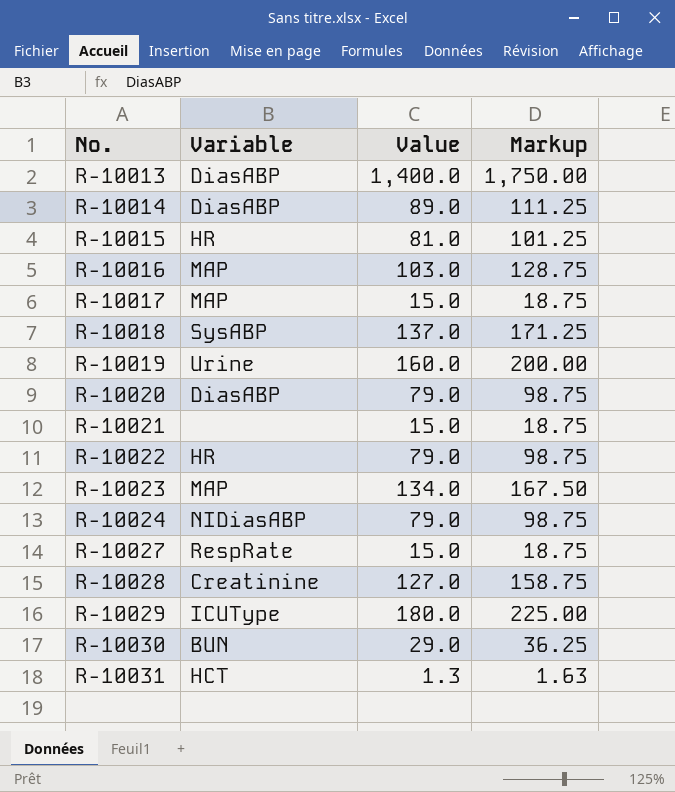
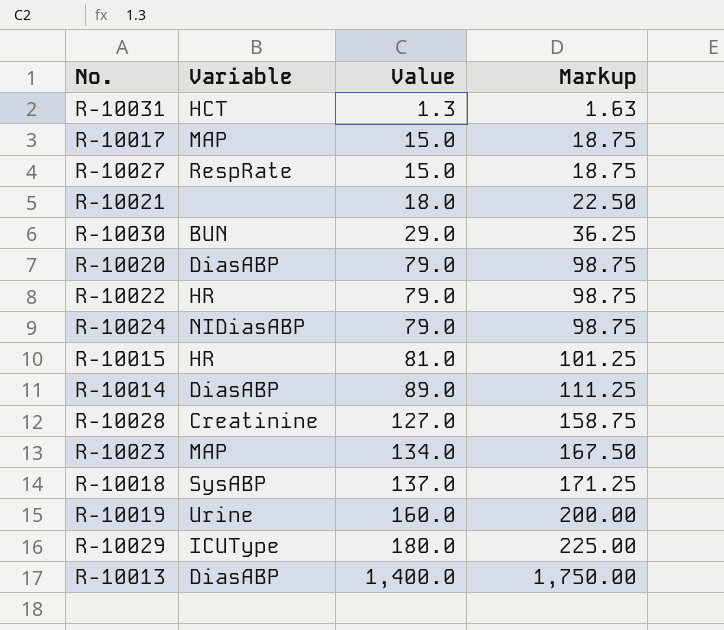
row order: No. ascending -> Value ascending
row R-10016: MAP | 103.0 | 128.75 -> none
R-10021 | Value: 15.0 -> 18.0
R-10021 | Markup: 18.75 -> 22.50

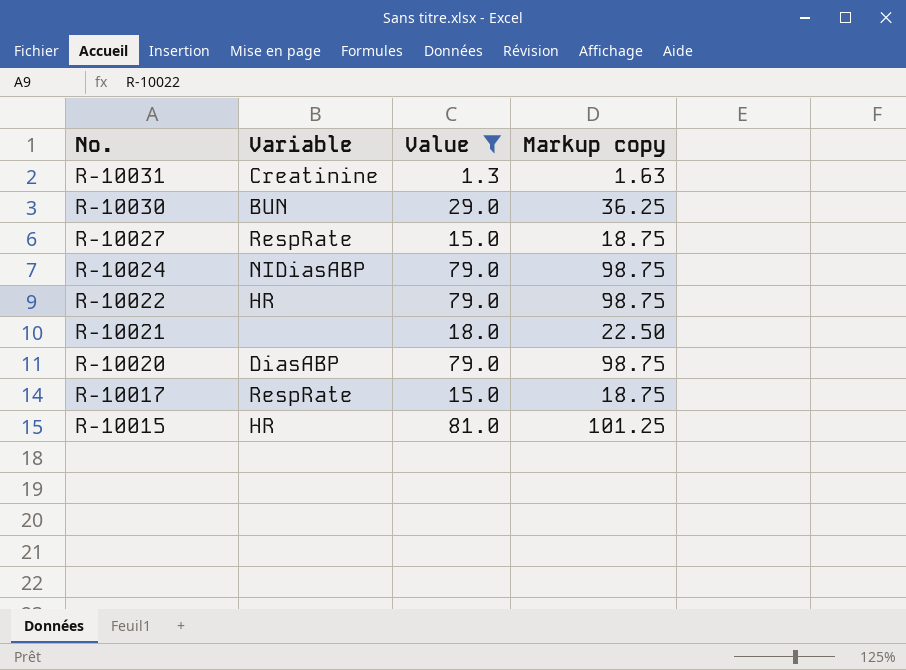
filter: none -> Value <= 81.0
row order: Value ascending -> No. descending
column name: Markup -> Markup copy
R-10031 | Variable: HCT -> Creatinine
R-10017 | Variable: MAP -> RespRate

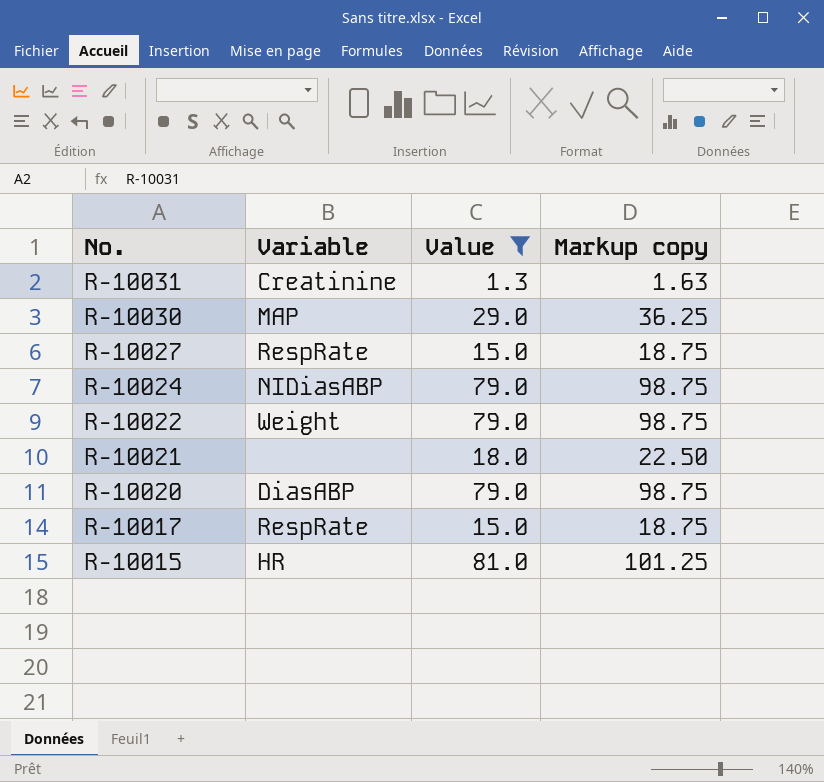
R-10030 | Variable: BUN -> MAP
R-10022 | Variable: HR -> Weight

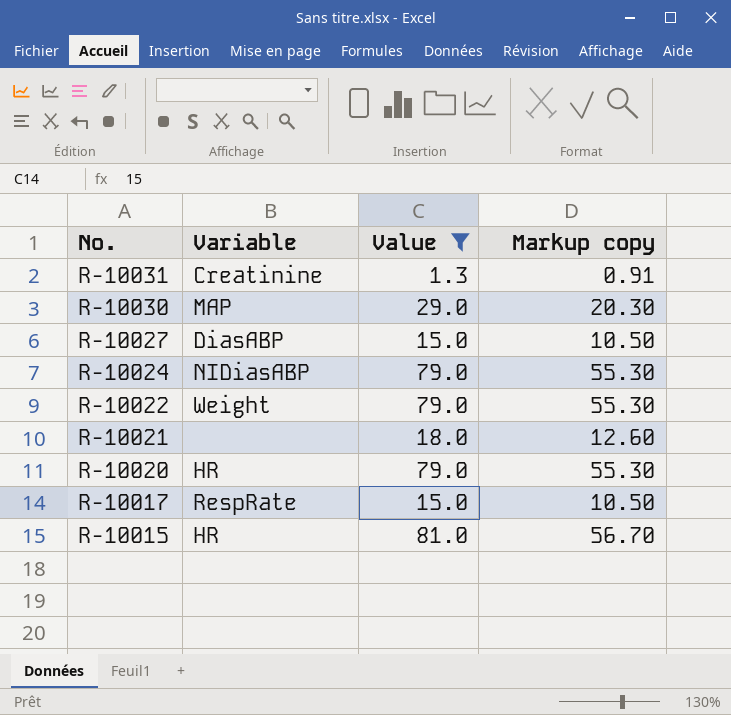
column Markup copy | formula: [Value] * 1.25 -> [Value] * 0.7
R-10027 | Variable: RespRate -> DiasABP
R-10020 | Variable: DiasABP -> HR

